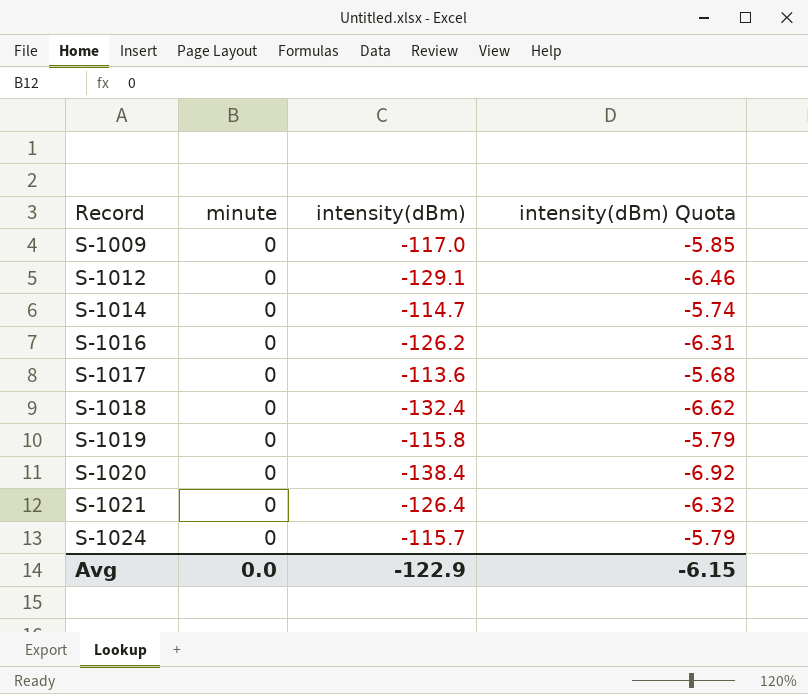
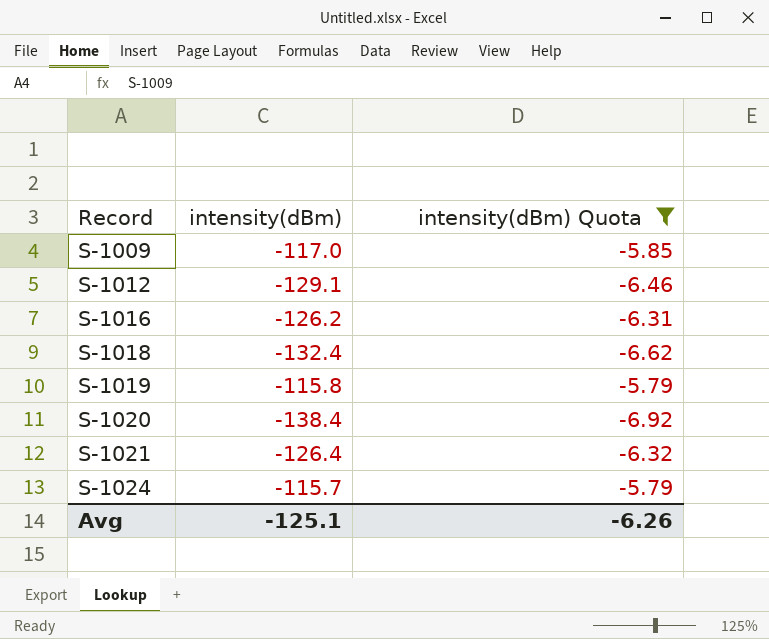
filter: none -> intensity(dBm) Quota <= -5.79
column minute | position: 2 -> none
Avg | intensity(dBm): -122.9 -> -125.1
Avg | intensity(dBm) Quota: -6.15 -> -6.26

